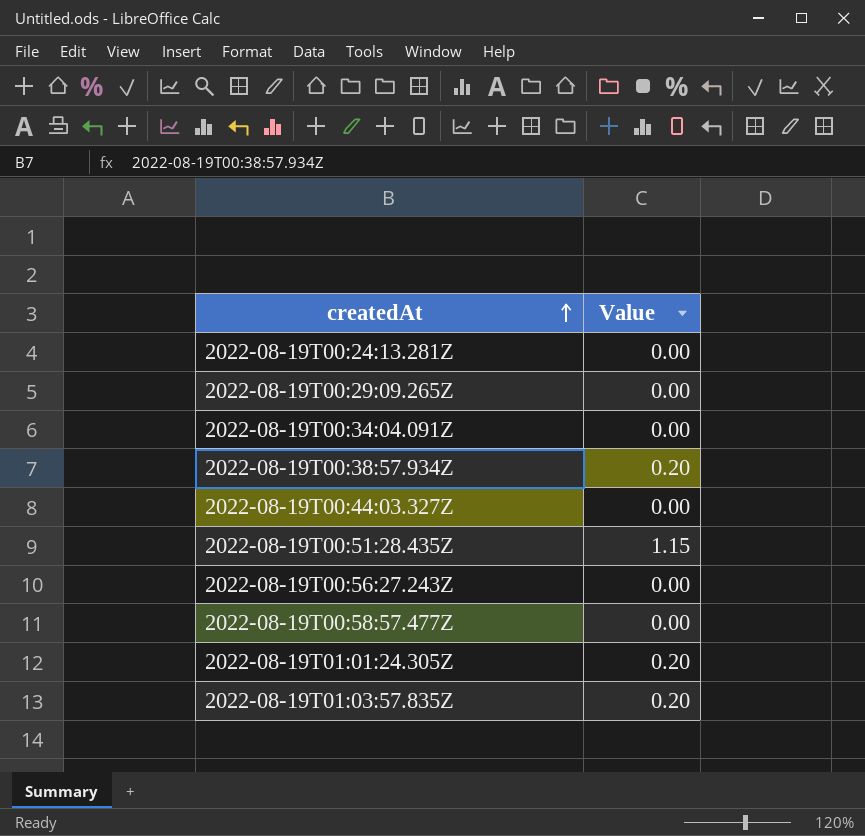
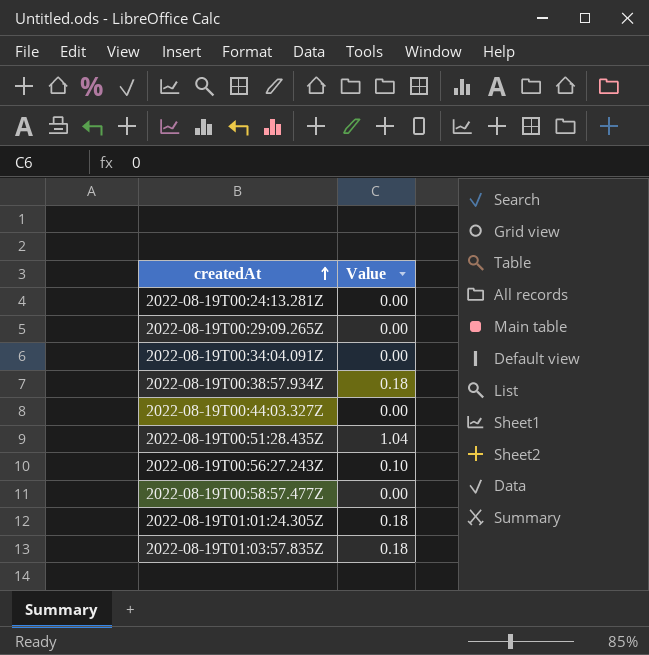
2022-08-19T00:38:57.934Z | Value: 0.20 -> 0.18
2022-08-19T00:51:28.435Z | Value: 1.15 -> 1.04
2022-08-19T00:56:27.243Z | Value: 0.00 -> 0.10
2022-08-19T01:01:24.305Z | Value: 0.20 -> 0.18
2022-08-19T01:03:57.835Z | Value: 0.20 -> 0.18

